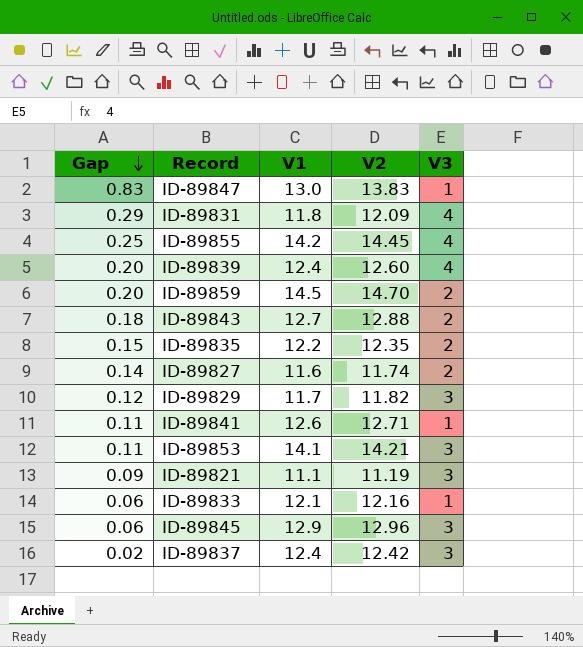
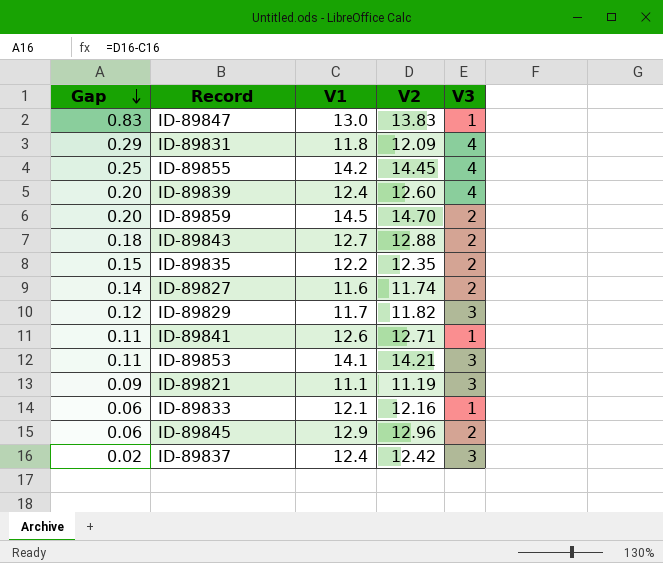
ID-89845 | V3: 3 -> 2

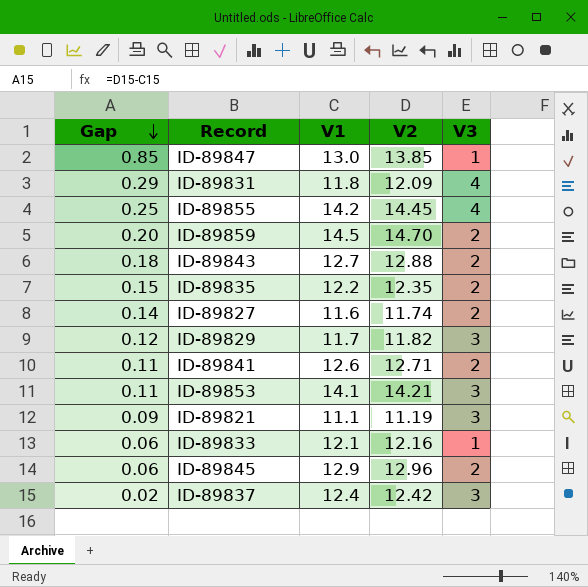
row ID-89839: 0.20 | 12.4 | 12.60 | 4 -> none
ID-89847 | Gap: 0.83 -> 0.85
ID-89847 | V2: 13.83 -> 13.85
ID-89841 | V3: 1 -> 2

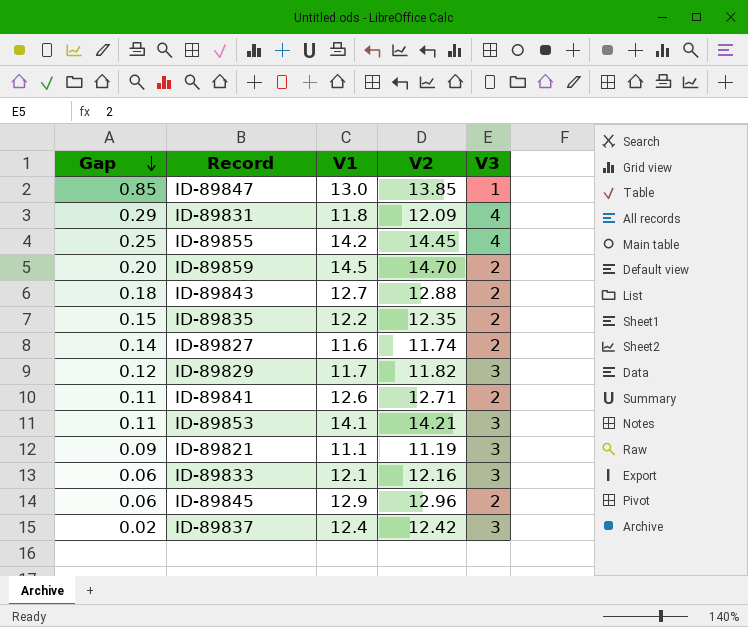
ID-89833 | V3: 1 -> 3

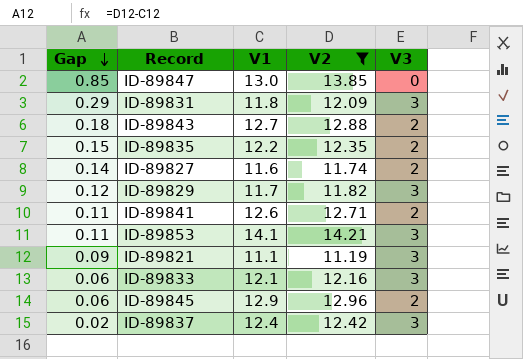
filter: none -> V2 <= 14.21
ID-89847 | V3: 1 -> 0
ID-89831 | V3: 4 -> 3

